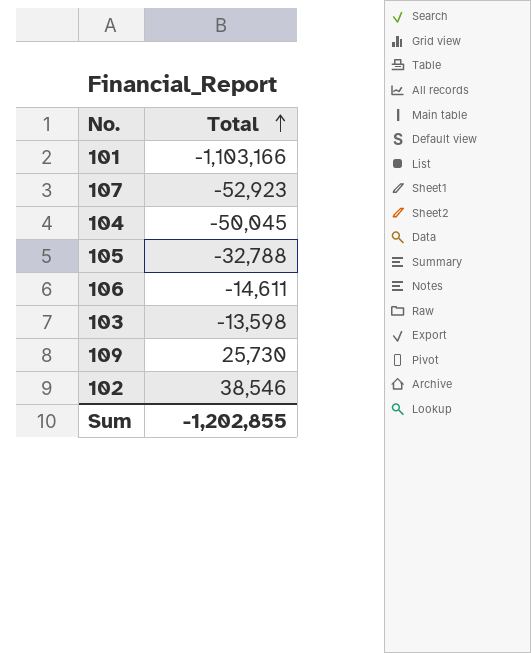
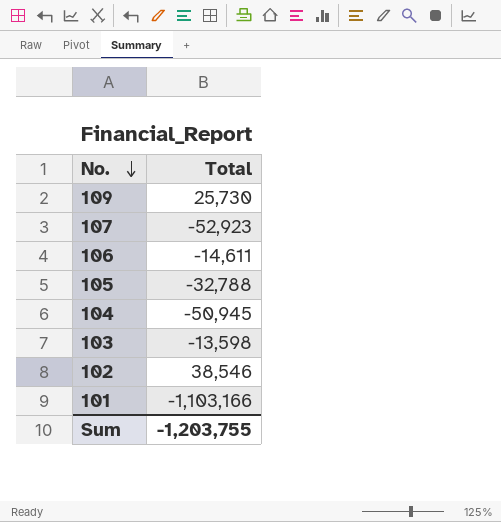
row order: Total ascending -> No. descending
104 | Total: -50,045 -> -50,945
Sum | Total: -1,202,855 -> -1,203,755

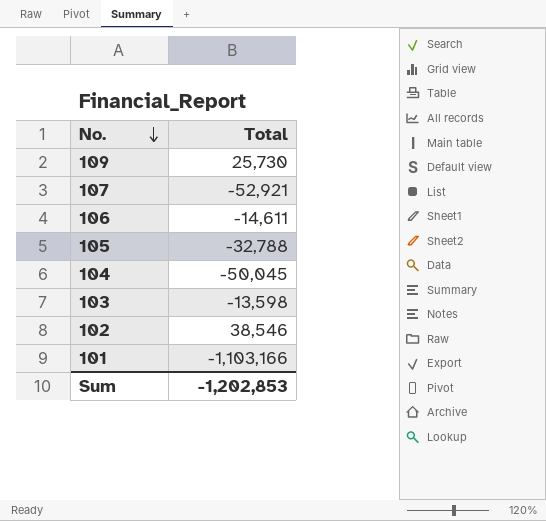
107 | Total: -52,923 -> -52,921
104 | Total: -50,945 -> -50,045
Sum | Total: -1,203,755 -> -1,202,853

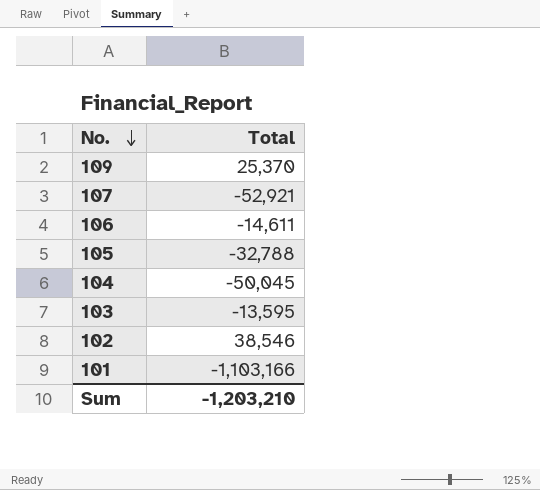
109 | Total: 25,730 -> 25,370
103 | Total: -13,598 -> -13,595
Sum | Total: -1,202,853 -> -1,203,210

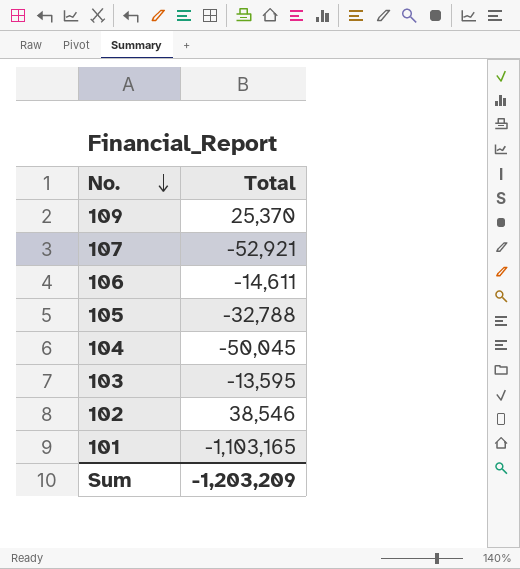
101 | Total: -1,103,166 -> -1,103,165
Sum | Total: -1,203,210 -> -1,203,209

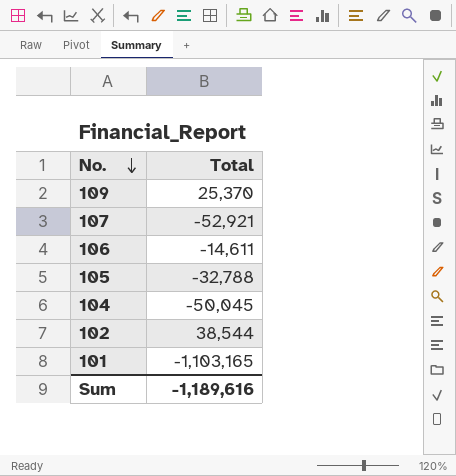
row 103: -13,595 -> none
102 | Total: 38,546 -> 38,544
Sum | Total: -1,203,209 -> -1,189,616

